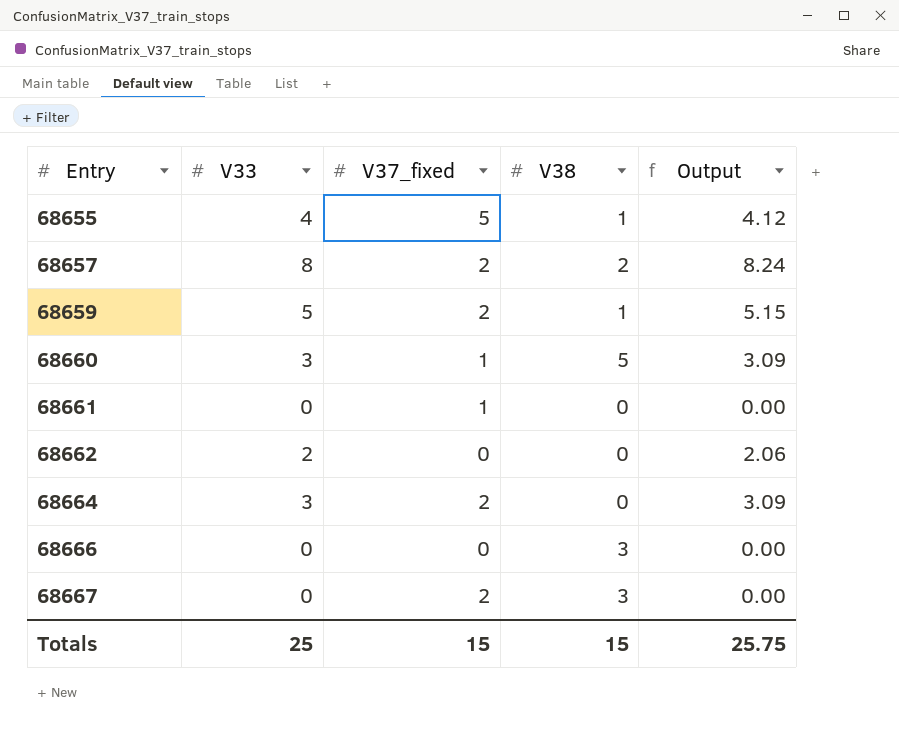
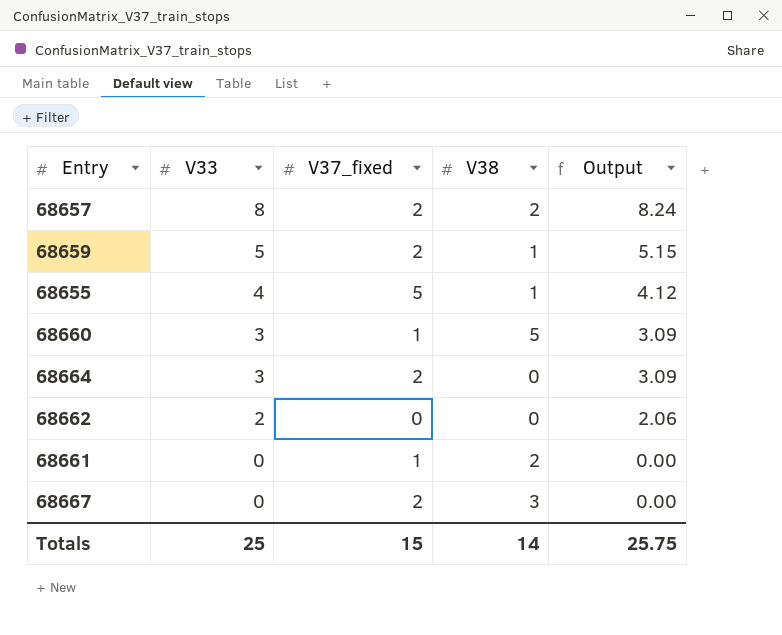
row order: Entry ascending -> V33 descending
row 68666: 0 | 0 | 3 | 0.00 -> none
68661 | V38: 0 -> 2
Totals | V38: 15 -> 14

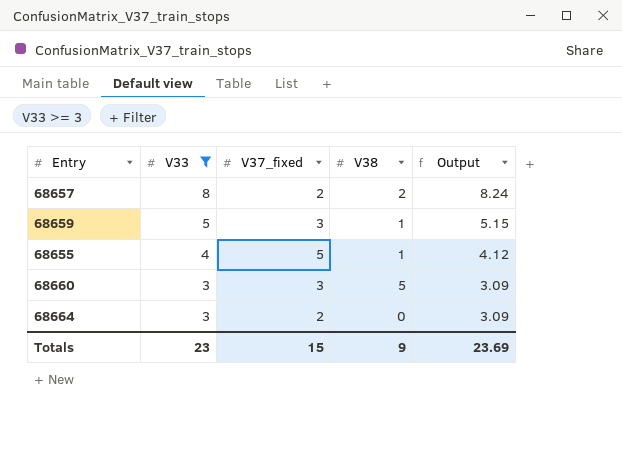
filter: none -> V33 >= 3
68659 | V37_fixed: 2 -> 3
68660 | V37_fixed: 1 -> 3
Totals | V33: 25 -> 23
Totals | V38: 14 -> 9
Totals | Output: 25.75 -> 23.69

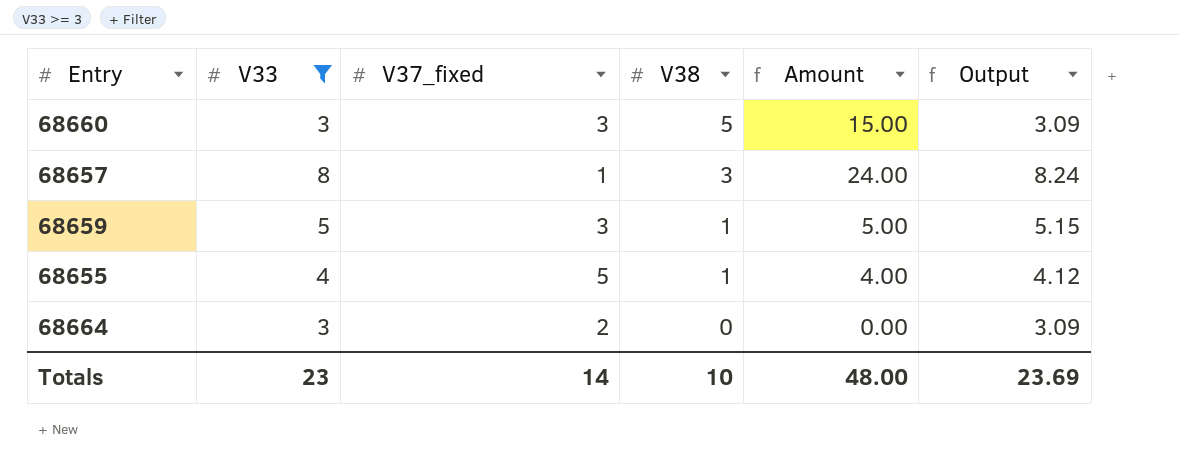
row order: V33 descending -> V38 descending
column Amount | formula: none -> [V33] * [V38]
68657 | V37_fixed: 2 -> 1
68657 | V38: 2 -> 3
Totals | V37_fixed: 15 -> 14
Totals | V38: 9 -> 10

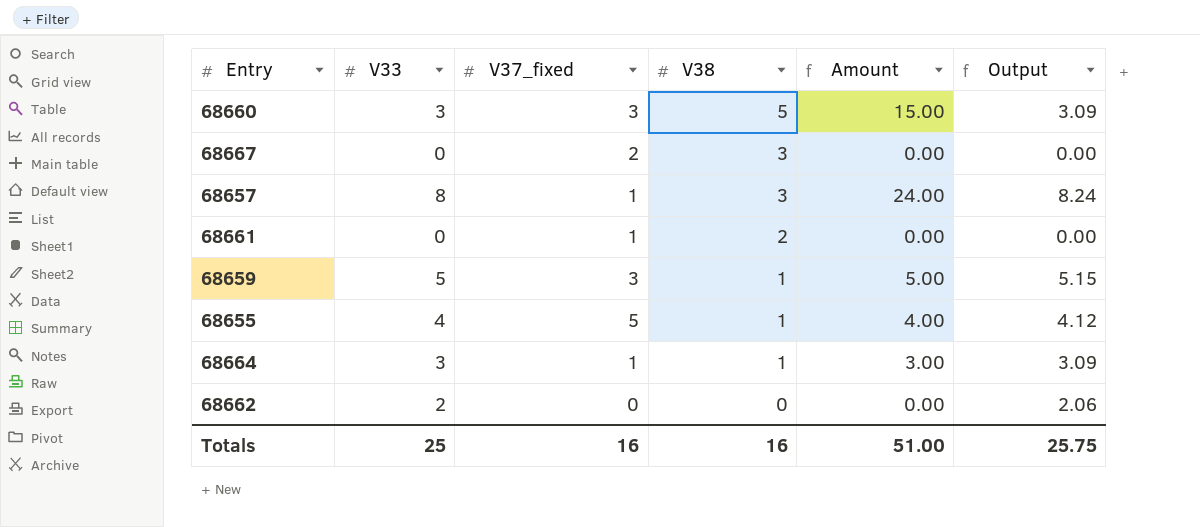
filter: V33 >= 3 -> none
68664 | V37_fixed: 2 -> 1
68664 | V38: 0 -> 1
68664 | Amount: 0.00 -> 3.00
Totals | V33: 23 -> 25
Totals | V37_fixed: 14 -> 16
Totals | V38: 10 -> 16
Totals | Amount: 48.00 -> 51.00
Totals | Output: 23.69 -> 25.75

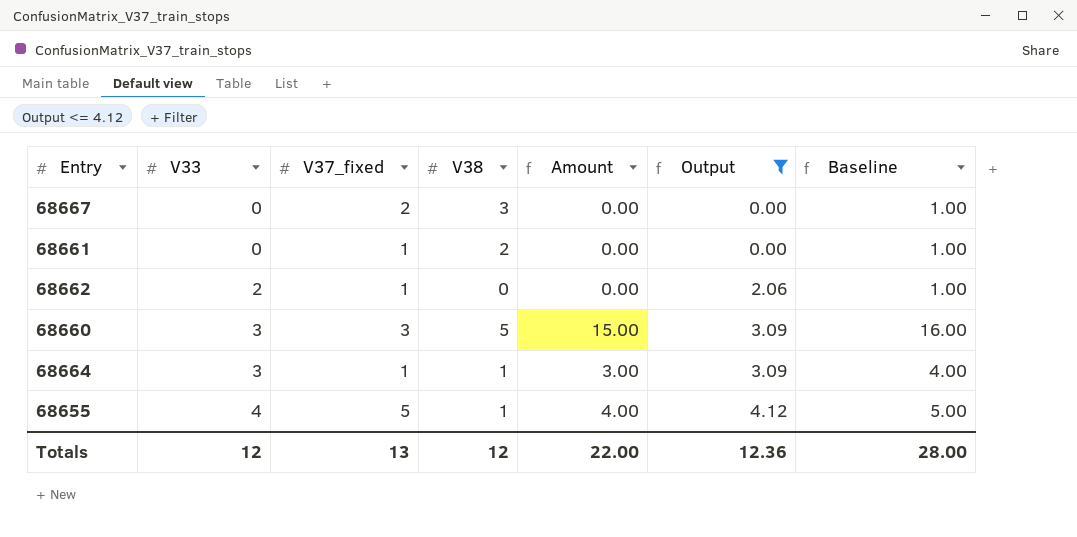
filter: none -> Output <= 4.12
row order: V38 descending -> V33 ascending
column Baseline | formula: none -> [Amount] + 1
68662 | V37_fixed: 0 -> 1
Totals | V33: 25 -> 12
Totals | V37_fixed: 16 -> 13
Totals | V38: 16 -> 12
Totals | Amount: 51.00 -> 22.00
Totals | Output: 25.75 -> 12.36

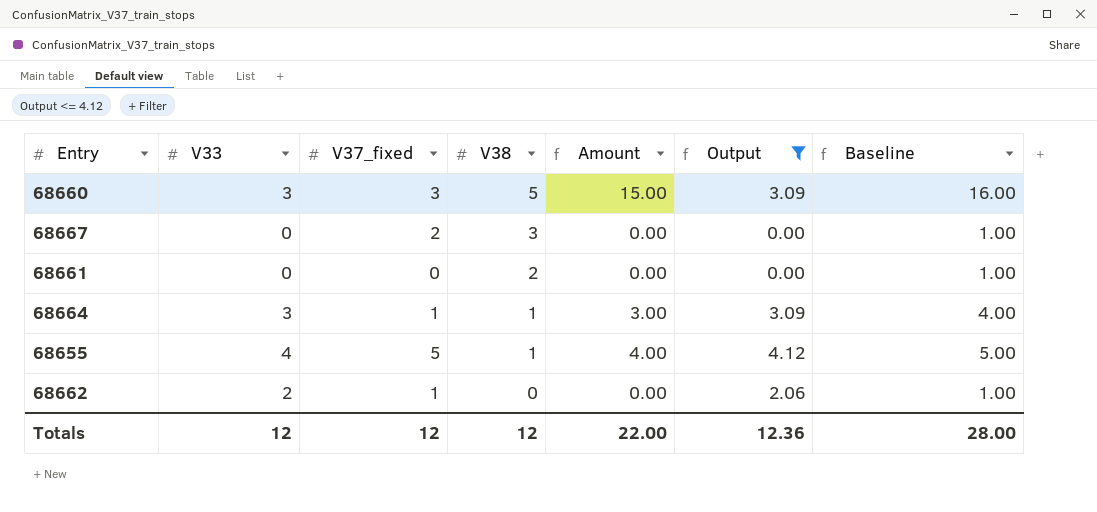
row order: V33 ascending -> V38 descending
68661 | V37_fixed: 1 -> 0
Totals | V37_fixed: 13 -> 12

